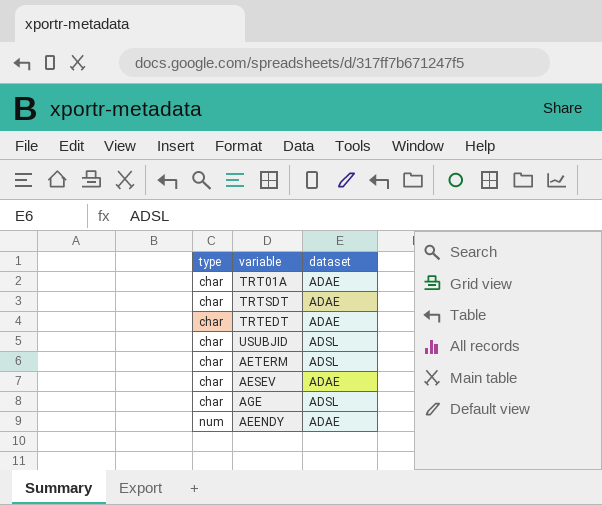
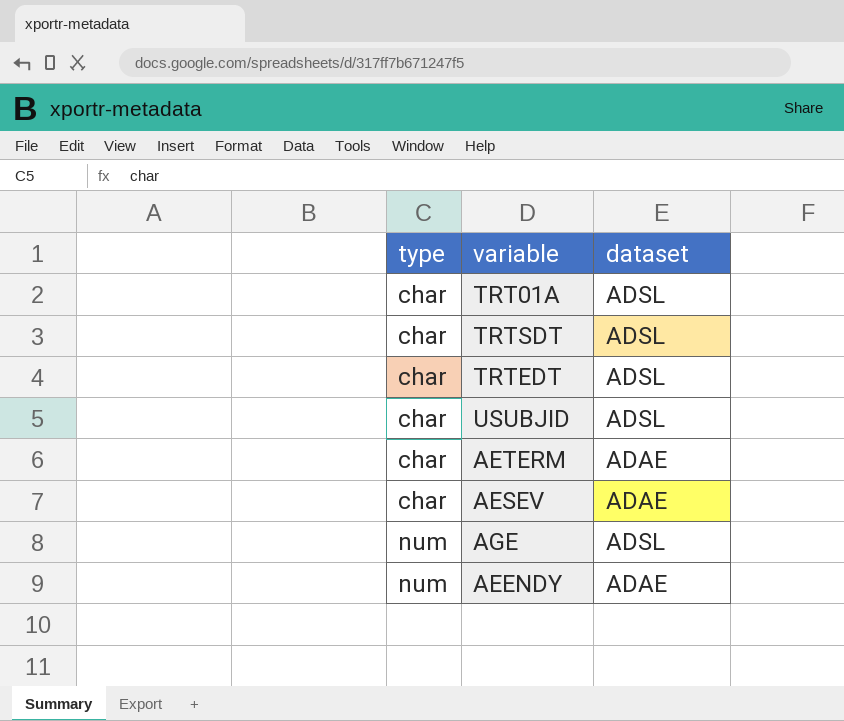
TRT01A | dataset: ADAE -> ADSL
TRTSDT | dataset: ADAE -> ADSL
TRTEDT | dataset: ADAE -> ADSL
AETERM | dataset: ADSL -> ADAE
AGE | type: char -> num

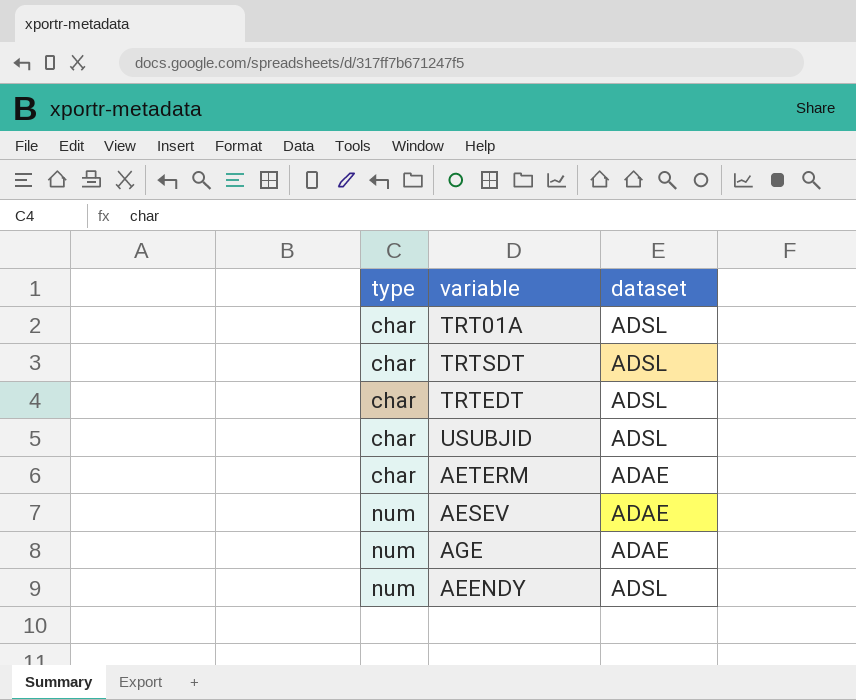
AESEV | type: char -> num
AGE | dataset: ADSL -> ADAE
AEENDY | dataset: ADAE -> ADSL

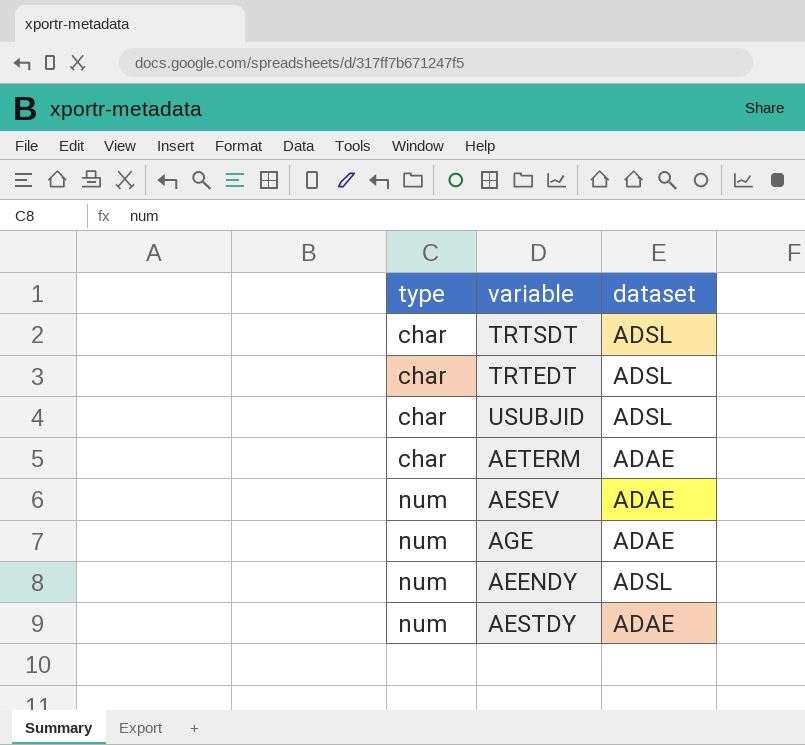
row TRT01A: char | ADSL -> none
row AESTDY: none -> num | ADAE

